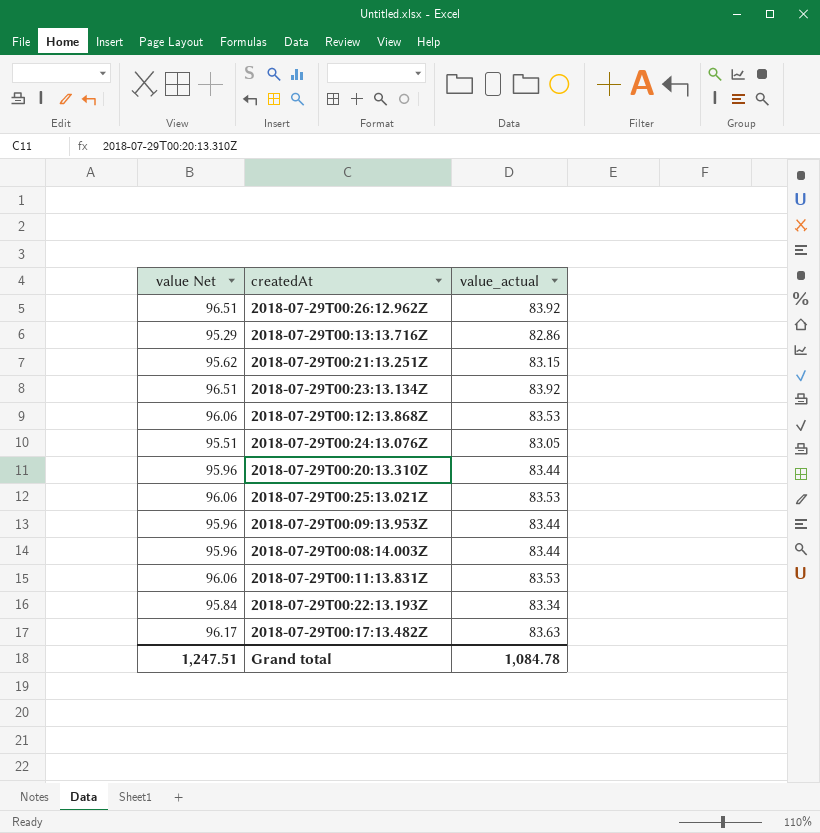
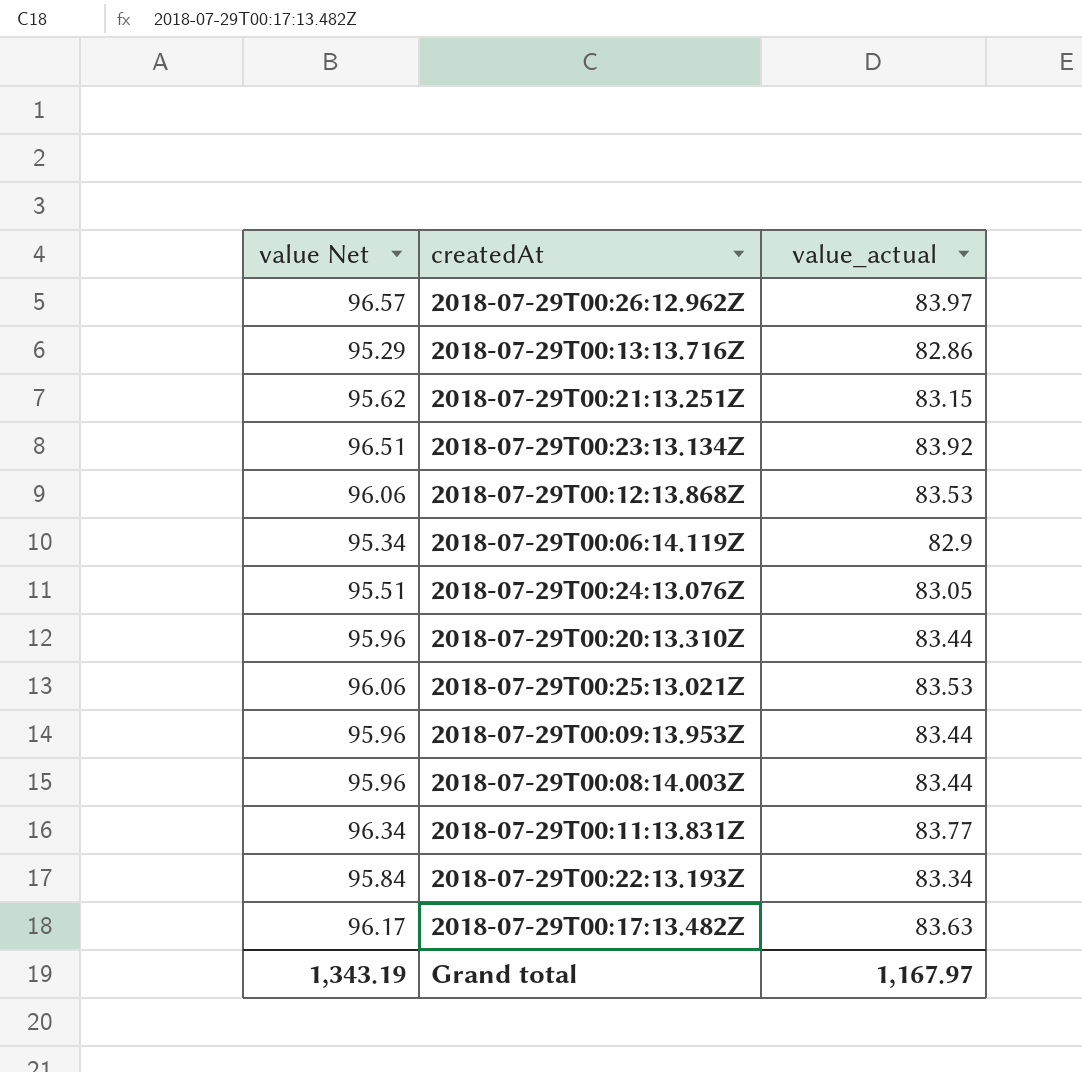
2018-07-29T00:26:12.962Z | value Net: 96.51 -> 96.57
2018-07-29T00:26:12.962Z | value_actual: 83.92 -> 83.97
row 2018-07-29T00:06:14.119Z: none -> 95.34 | 82.9
2018-07-29T00:11:13.831Z | value Net: 96.06 -> 96.34
2018-07-29T00:11:13.831Z | value_actual: 83.53 -> 83.77
Grand total | value Net: 1,247.51 -> 1,343.19
Grand total | value_actual: 1,084.78 -> 1,167.97

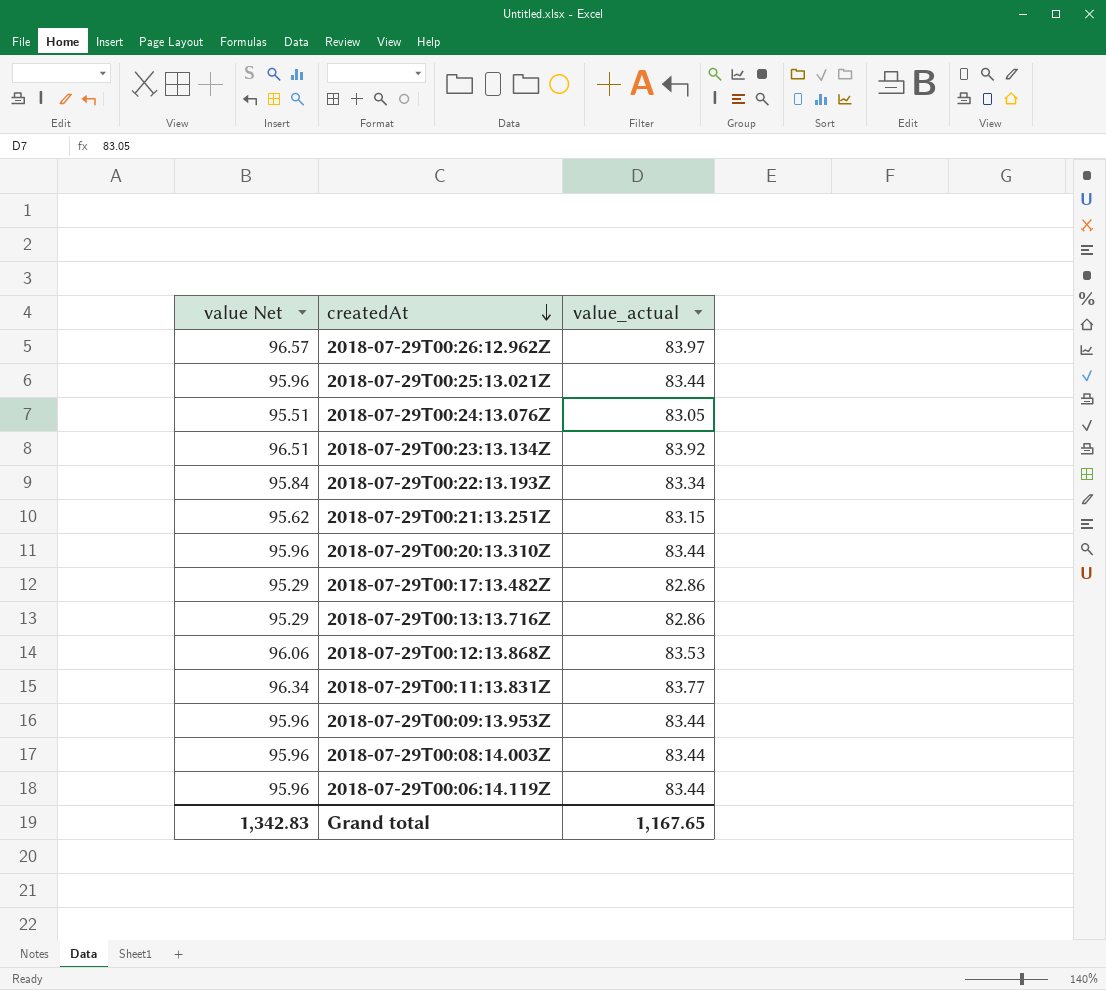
row order: none -> createdAt descending
2018-07-29T00:25:13.021Z | value Net: 96.06 -> 95.96
2018-07-29T00:25:13.021Z | value_actual: 83.53 -> 83.44
2018-07-29T00:17:13.482Z | value Net: 96.17 -> 95.29
2018-07-29T00:17:13.482Z | value_actual: 83.63 -> 82.86
2018-07-29T00:06:14.119Z | value Net: 95.34 -> 95.96
2018-07-29T00:06:14.119Z | value_actual: 82.9 -> 83.44
Grand total | value Net: 1,343.19 -> 1,342.83
Grand total | value_actual: 1,167.97 -> 1,167.65

